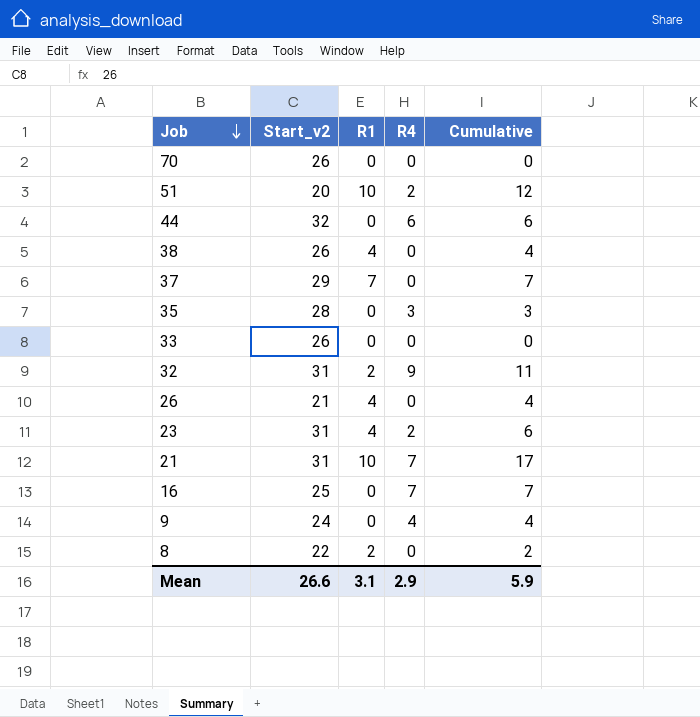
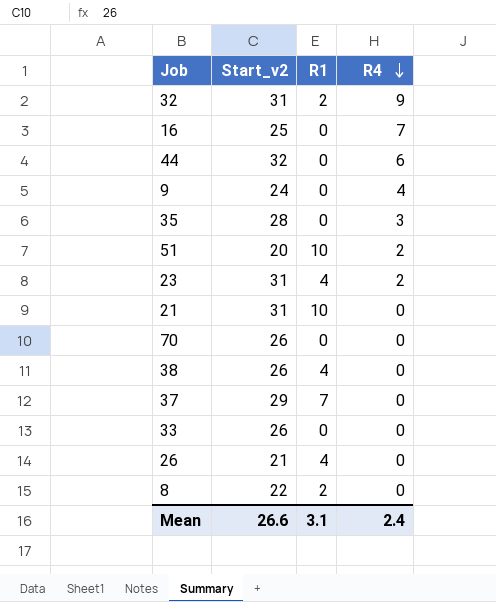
row order: Job descending -> R4 descending
column Cumulative | formula: [R1] + [R4] -> none
21 | R4: 7 -> 0
Mean | R4: 2.9 -> 2.4

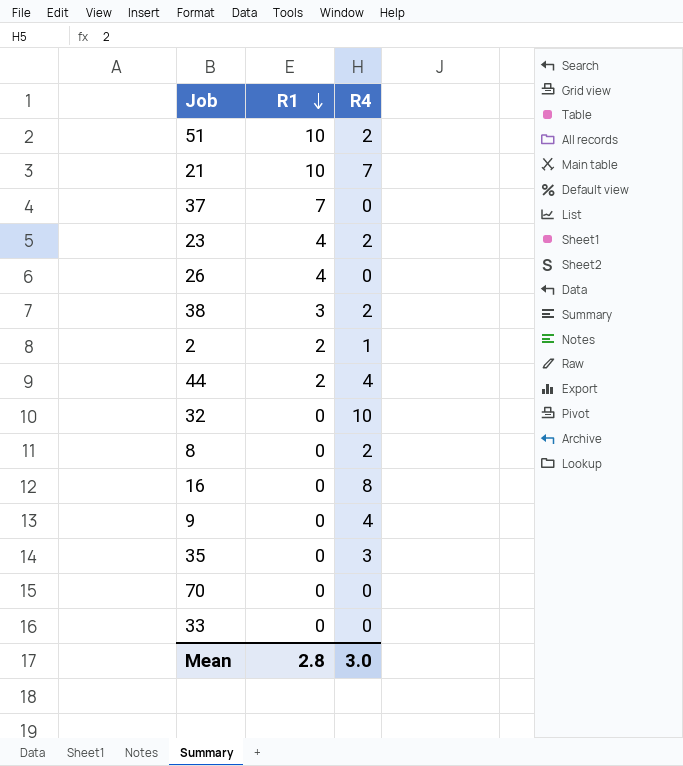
row order: R4 descending -> R1 descending
column Start_v2 | position: 2 -> none
21 | R4: 0 -> 7
38 | R1: 4 -> 3
38 | R4: 0 -> 2
row 2: none -> 2 | 1
44 | R1: 0 -> 2
44 | R4: 6 -> 4
32 | R1: 2 -> 0
32 | R4: 9 -> 10
8 | R1: 2 -> 0
8 | R4: 0 -> 2
16 | R4: 7 -> 8
Mean | R1: 3.1 -> 2.8
Mean | R4: 2.4 -> 3.0

